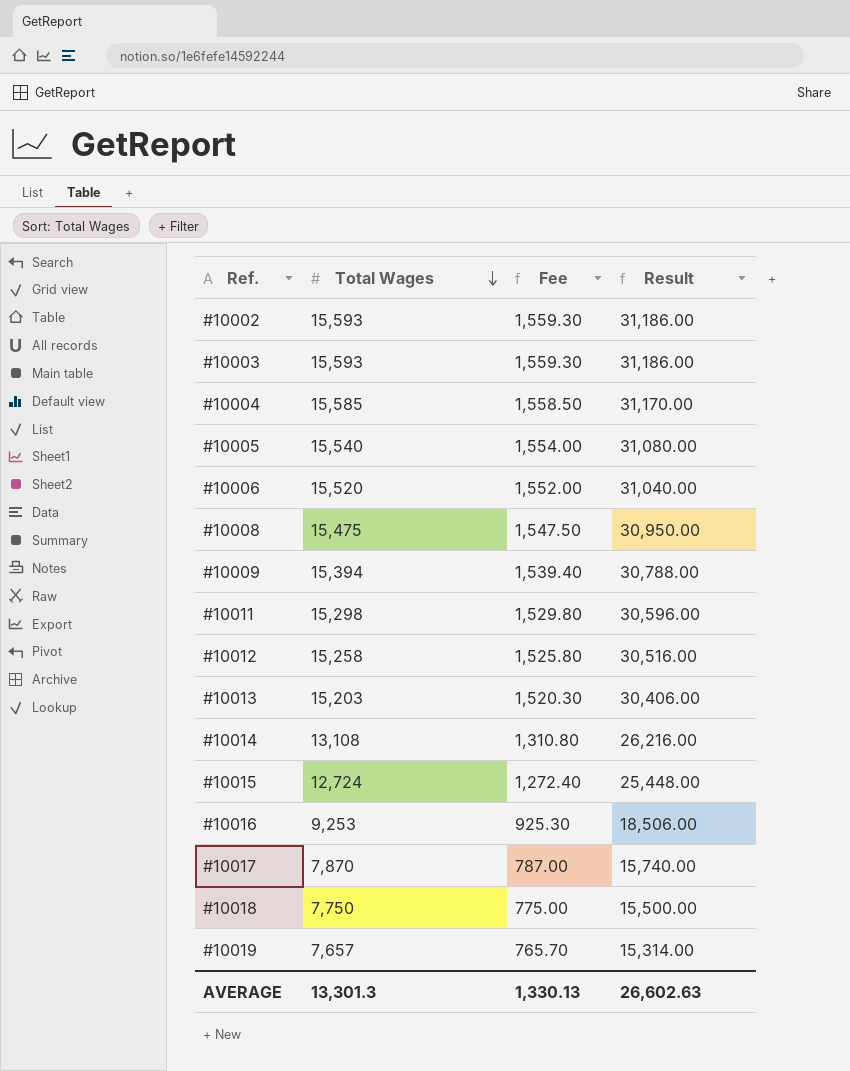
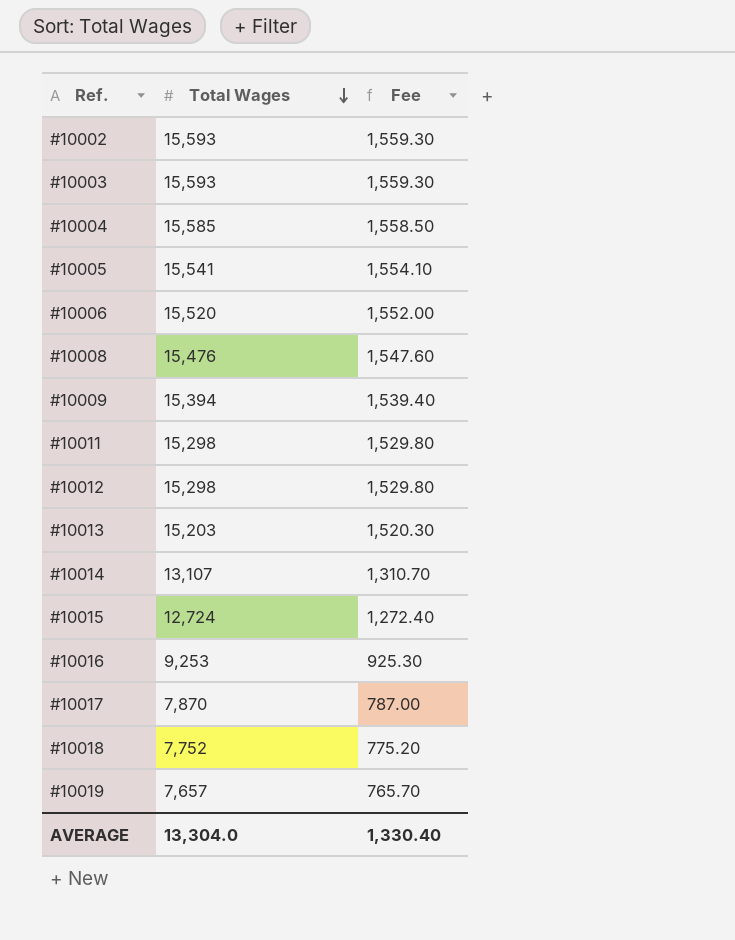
column Result | formula: [Total Wages] * 2 -> none
#10005 | Total Wages: 15,540 -> 15,541
#10005 | Fee: 1,554.00 -> 1,554.10
#10008 | Total Wages: 15,475 -> 15,476
#10008 | Fee: 1,547.50 -> 1,547.60
#10012 | Total Wages: 15,258 -> 15,298
#10012 | Fee: 1,525.80 -> 1,529.80
#10014 | Total Wages: 13,108 -> 13,107
#10014 | Fee: 1,310.80 -> 1,310.70
#10018 | Total Wages: 7,750 -> 7,752
#10018 | Fee: 775.00 -> 775.20
AVERAGE | Total Wages: 13,301.3 -> 13,304.0
AVERAGE | Fee: 1,330.13 -> 1,330.40

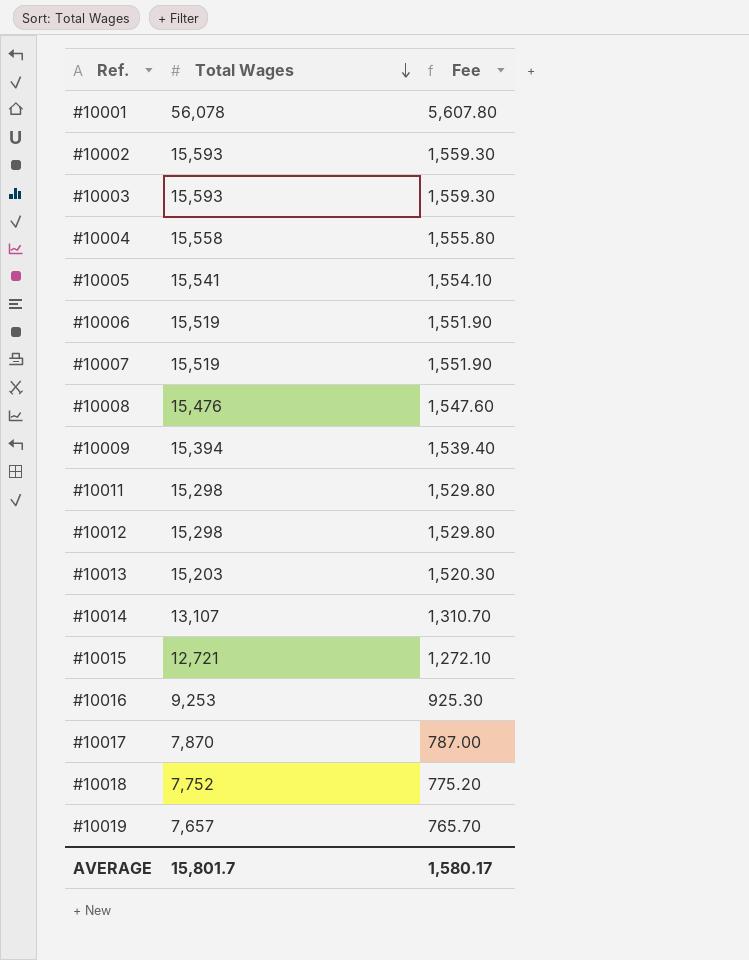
row #10001: none -> 56,078 | 5,607.80
#10004 | Total Wages: 15,585 -> 15,558
#10004 | Fee: 1,558.50 -> 1,555.80
#10006 | Total Wages: 15,520 -> 15,519
#10006 | Fee: 1,552.00 -> 1,551.90
row #10007: none -> 15,519 | 1,551.90
#10015 | Total Wages: 12,724 -> 12,721
#10015 | Fee: 1,272.40 -> 1,272.10
AVERAGE | Total Wages: 13,304.0 -> 15,801.7
AVERAGE | Fee: 1,330.40 -> 1,580.17

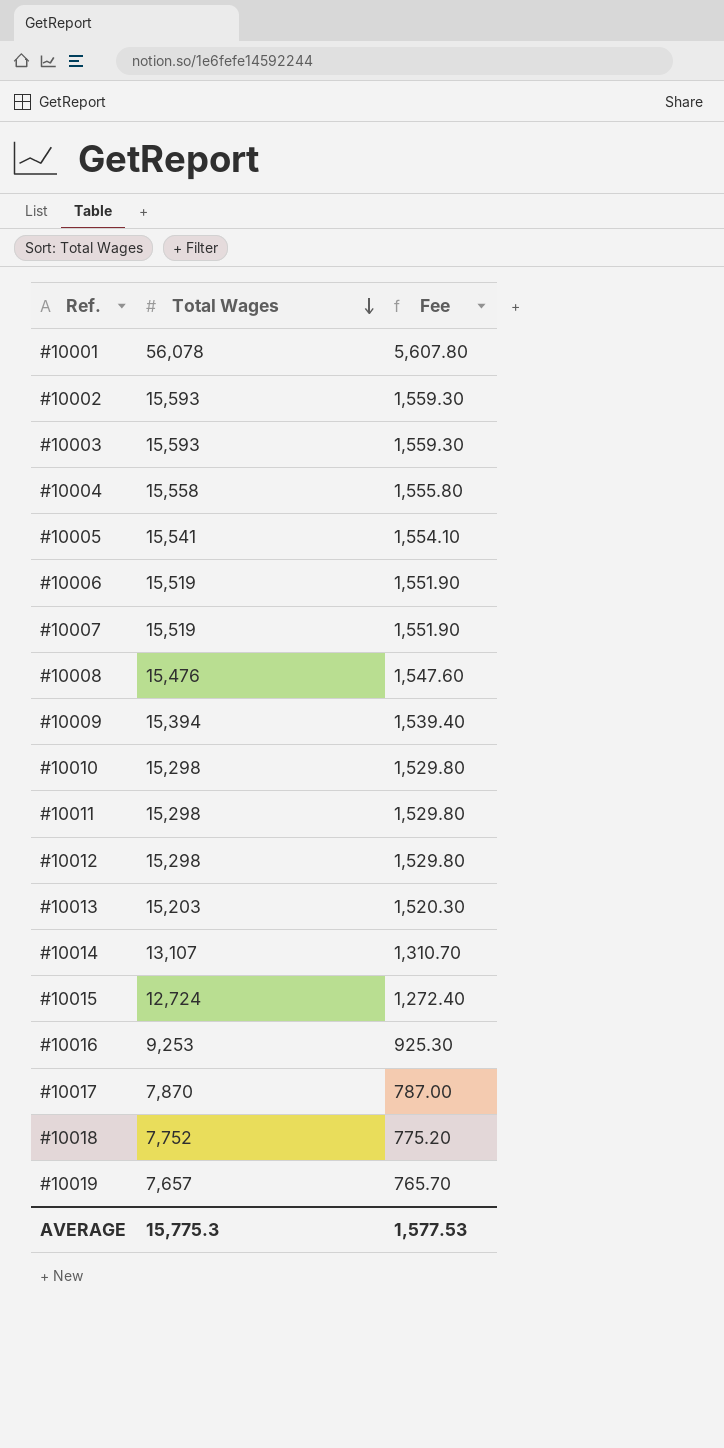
row #10010: none -> 15,298 | 1,529.80
#10015 | Total Wages: 12,721 -> 12,724
#10015 | Fee: 1,272.10 -> 1,272.40
AVERAGE | Total Wages: 15,801.7 -> 15,775.3
AVERAGE | Fee: 1,580.17 -> 1,577.53

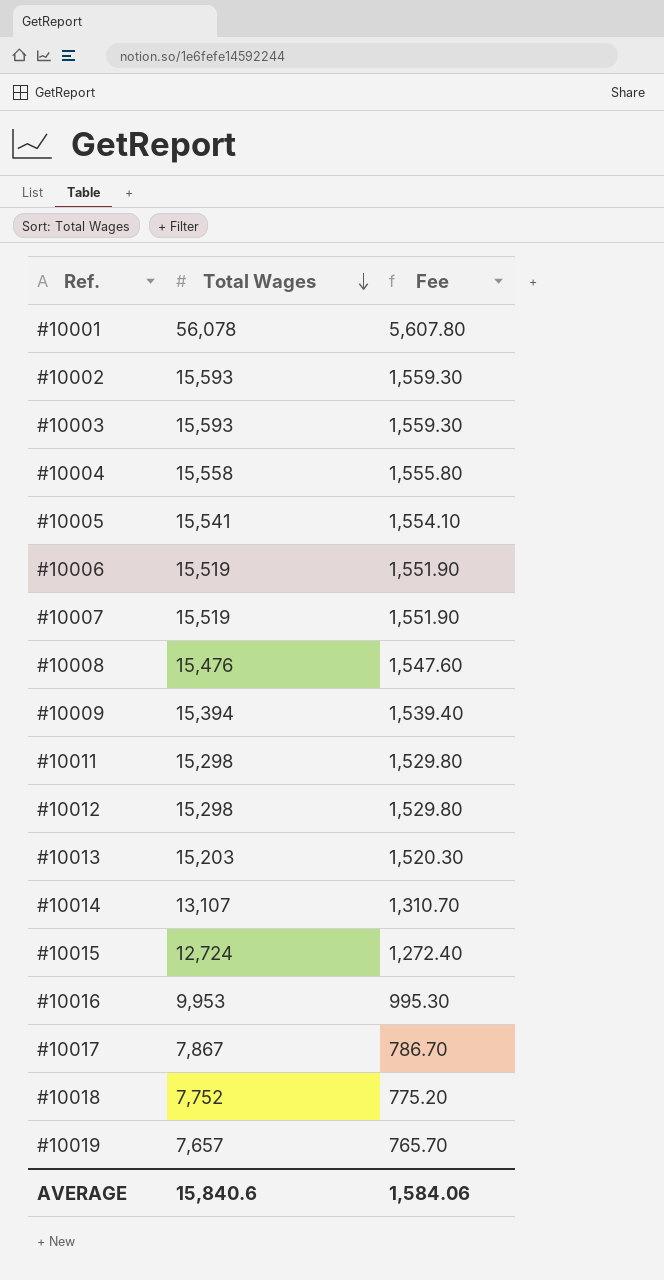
row #10010: 15,298 | 1,529.80 -> none
#10016 | Total Wages: 9,253 -> 9,953
#10016 | Fee: 925.30 -> 995.30
#10017 | Total Wages: 7,870 -> 7,867
#10017 | Fee: 787.00 -> 786.70
AVERAGE | Total Wages: 15,775.3 -> 15,840.6
AVERAGE | Fee: 1,577.53 -> 1,584.06

